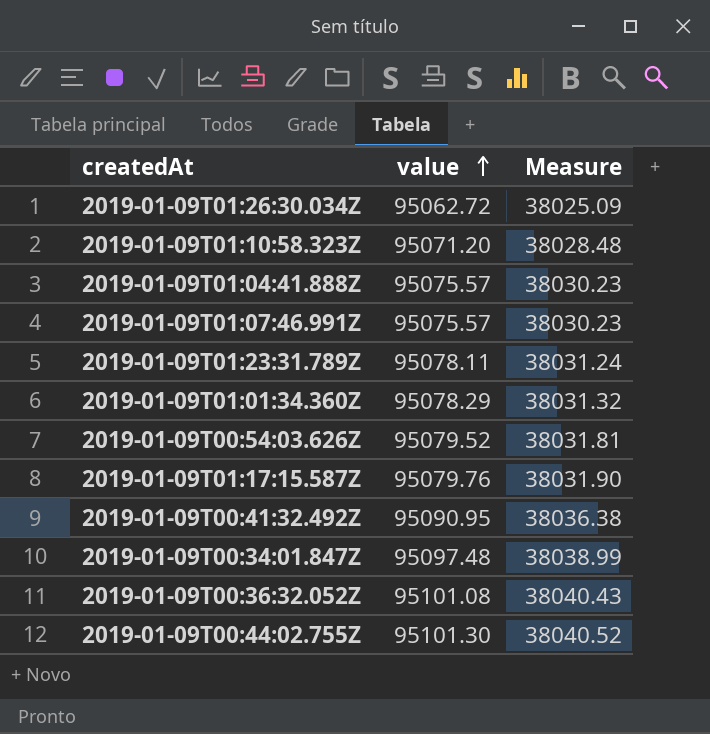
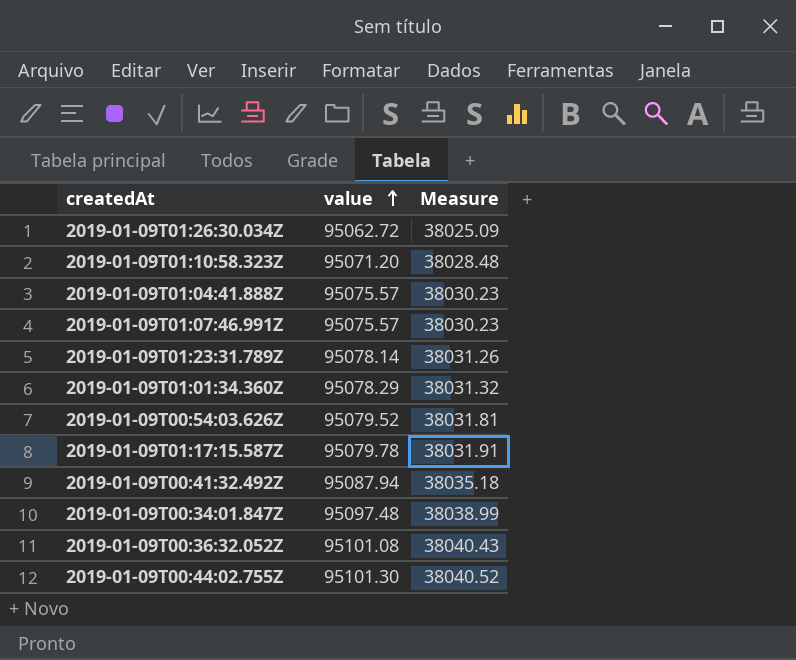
2019-01-09T01:23:31.789Z | value: 95078.11 -> 95078.14
2019-01-09T01:23:31.789Z | Measure: 38031.24 -> 38031.26
2019-01-09T01:17:15.587Z | value: 95079.76 -> 95079.78
2019-01-09T01:17:15.587Z | Measure: 38031.90 -> 38031.91
2019-01-09T00:41:32.492Z | value: 95090.95 -> 95087.94
2019-01-09T00:41:32.492Z | Measure: 38036.38 -> 38035.18

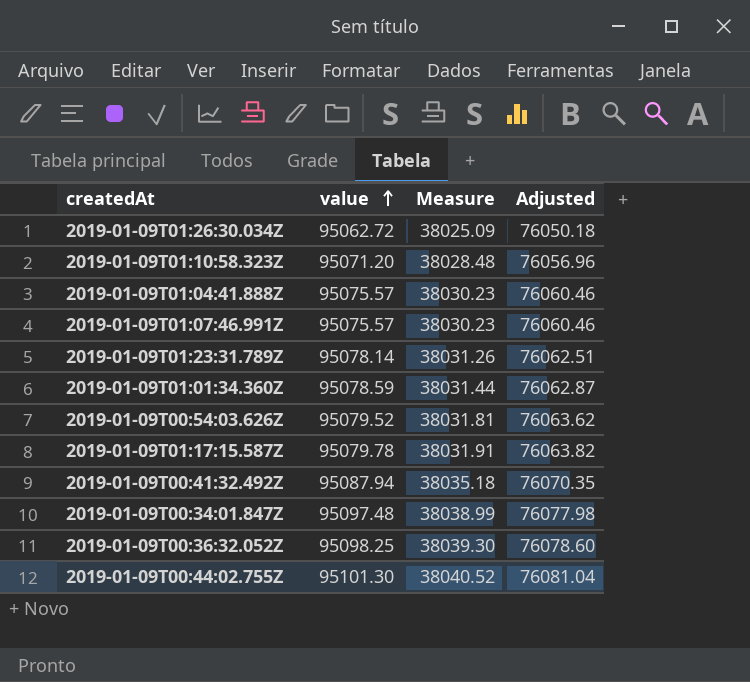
column Adjusted | formula: none -> [value] * 0.8
2019-01-09T01:01:34.360Z | value: 95078.29 -> 95078.59
2019-01-09T01:01:34.360Z | Measure: 38031.32 -> 38031.44
2019-01-09T00:36:32.052Z | value: 95101.08 -> 95098.25
2019-01-09T00:36:32.052Z | Measure: 38040.43 -> 38039.30

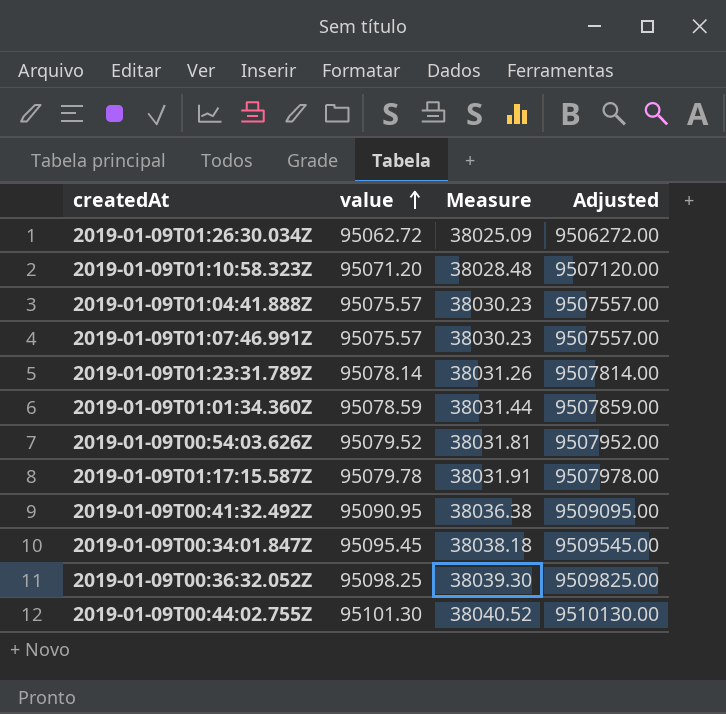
column Adjusted | formula: [value] * 0.8 -> [value] * 100
2019-01-09T00:41:32.492Z | value: 95087.94 -> 95090.95
2019-01-09T00:41:32.492Z | Measure: 38035.18 -> 38036.38
2019-01-09T00:34:01.847Z | value: 95097.48 -> 95095.45
2019-01-09T00:34:01.847Z | Measure: 38038.99 -> 38038.18

